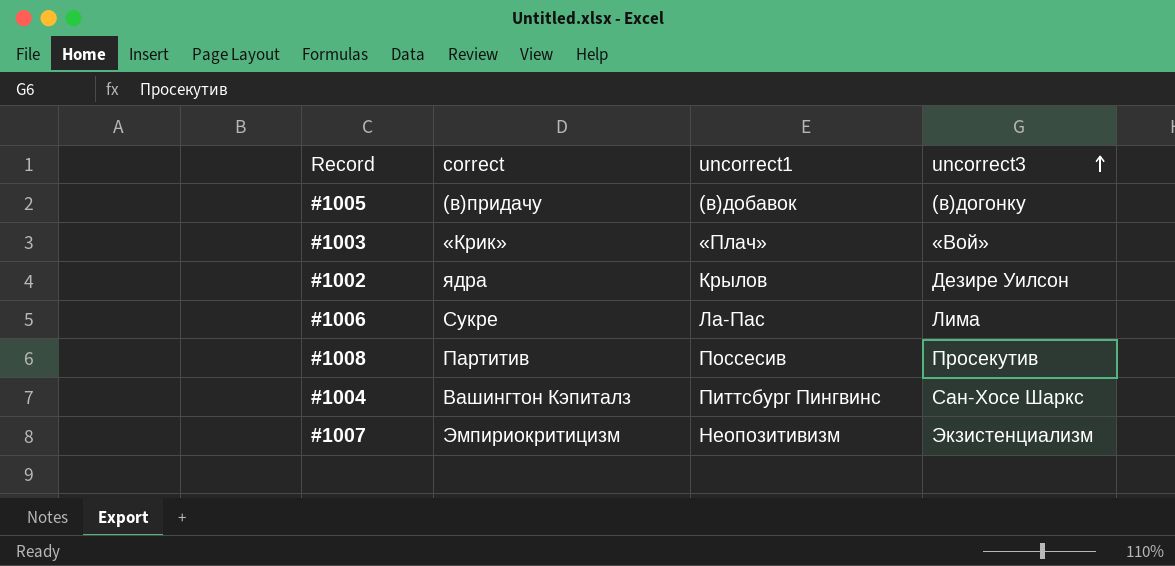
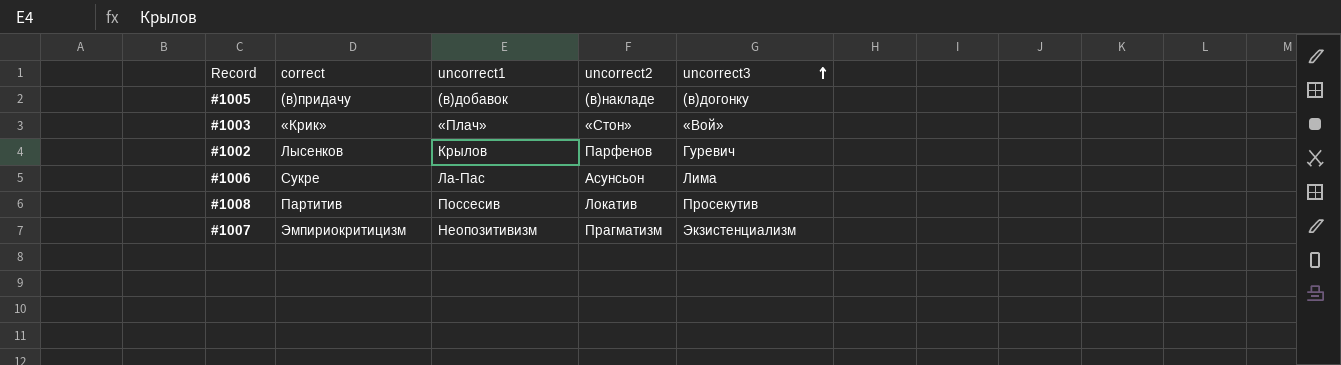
column uncorrect2 | position: none -> 4
row #1004: Вашингтон Кэпиталз | Питтсбург Пингвинс | Сан-Хосе Шаркс -> none
#1002 | correct: ядра -> Лысенков
#1002 | uncorrect3: Дезире Уилсон -> Гуревич

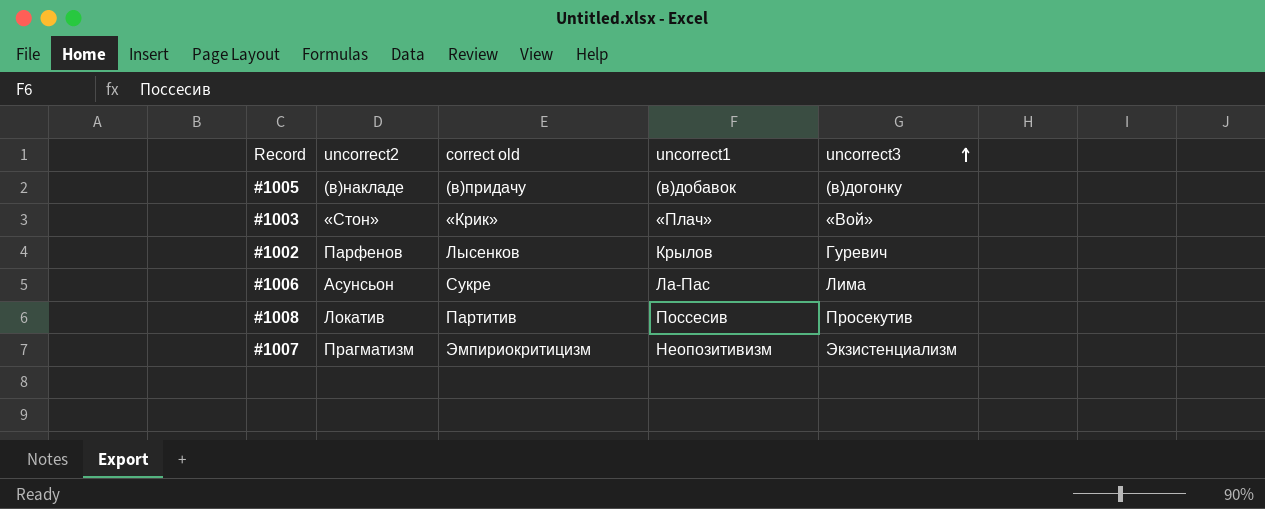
column uncorrect2 | position: 4 -> 2
column name: correct -> correct old

